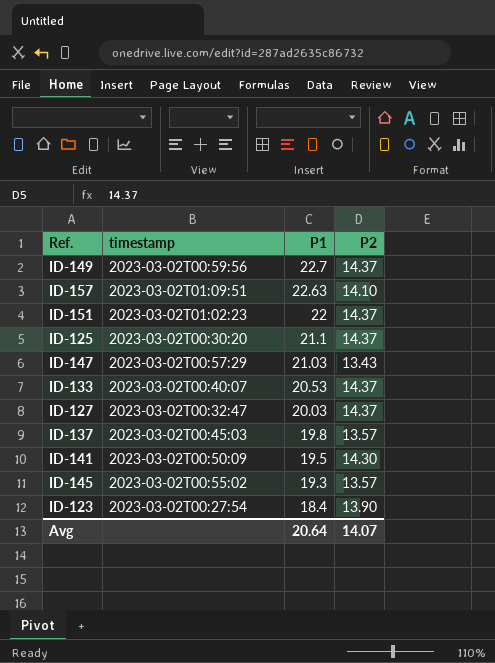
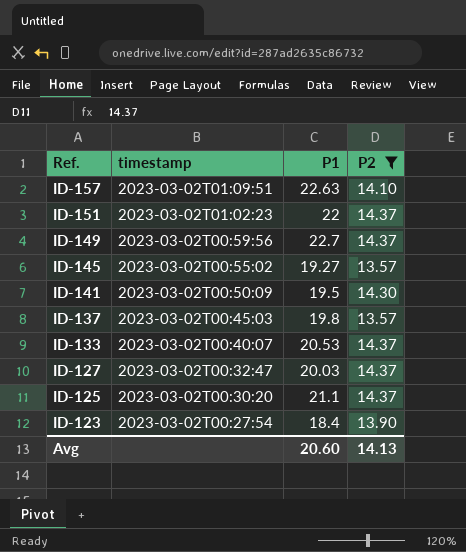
filter: none -> P2 != 13.43
row order: P1 descending -> Ref. descending
ID-145 | P1: 19.3 -> 19.27
Avg | P1: 20.64 -> 20.60
Avg | P2: 14.07 -> 14.13

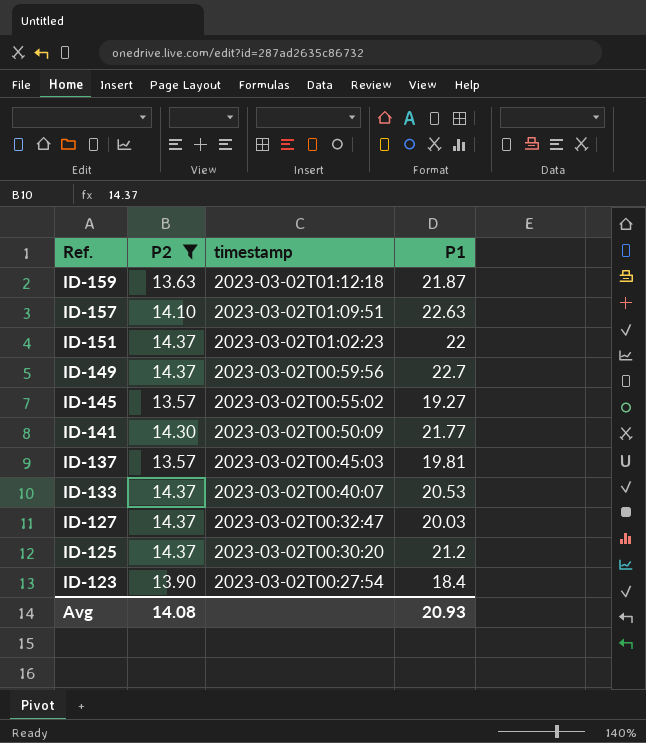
column P2 | position: 4 -> 2
row ID-159: none -> 13.63 | 2023-03-02T01:12:18 | 21.87
ID-141 | P1: 19.5 -> 21.77
ID-137 | P1: 19.8 -> 19.81
ID-125 | P1: 21.1 -> 21.2
Avg | P2: 14.13 -> 14.08
Avg | P1: 20.60 -> 20.93

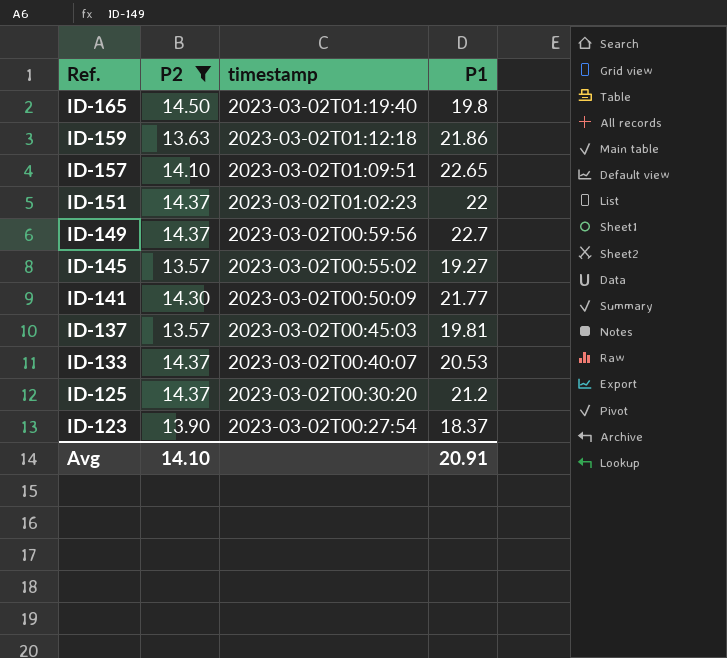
row ID-127: 14.37 | 2023-03-02T00:32:47 | 20.03 -> none
row ID-165: none -> 14.50 | 2023-03-02T01:19:40 | 19.8
ID-159 | P1: 21.87 -> 21.86
ID-157 | P1: 22.63 -> 22.65
ID-123 | P1: 18.4 -> 18.37
Avg | P2: 14.08 -> 14.10
Avg | P1: 20.93 -> 20.91

